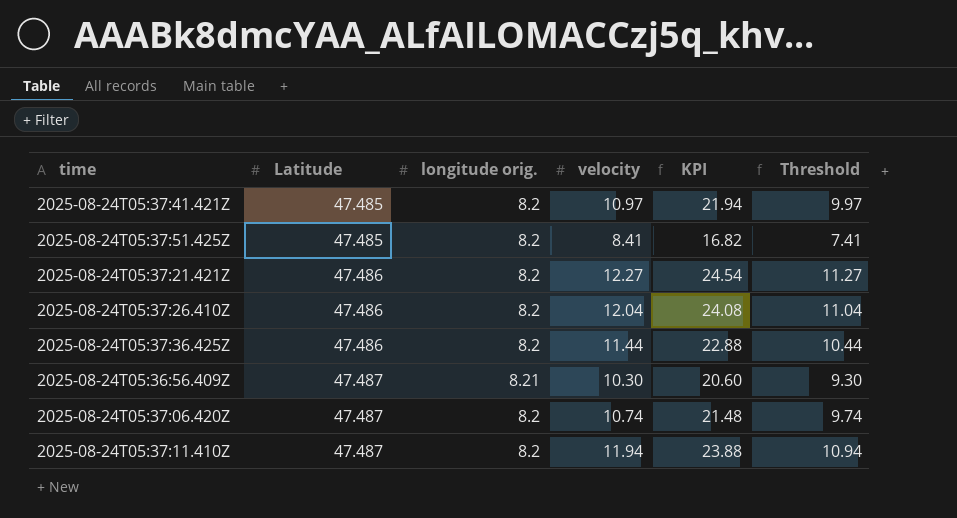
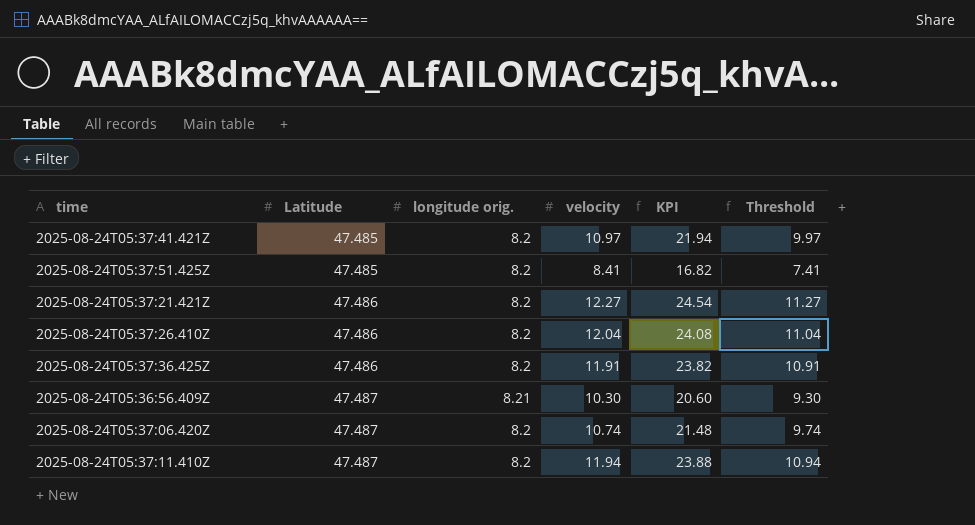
2025-08-24T05:37:36.425Z | velocity: 11.44 -> 11.91
2025-08-24T05:37:36.425Z | KPI: 22.88 -> 23.82
2025-08-24T05:37:36.425Z | Threshold: 10.44 -> 10.91

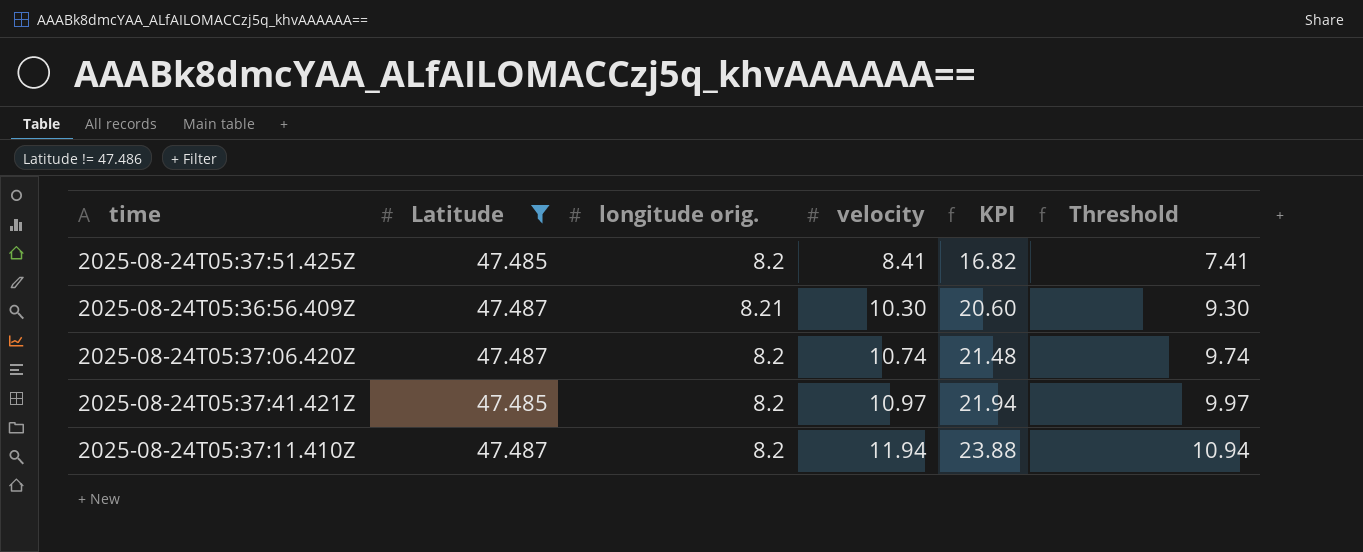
filter: none -> Latitude != 47.486
row order: Latitude ascending -> velocity ascending

